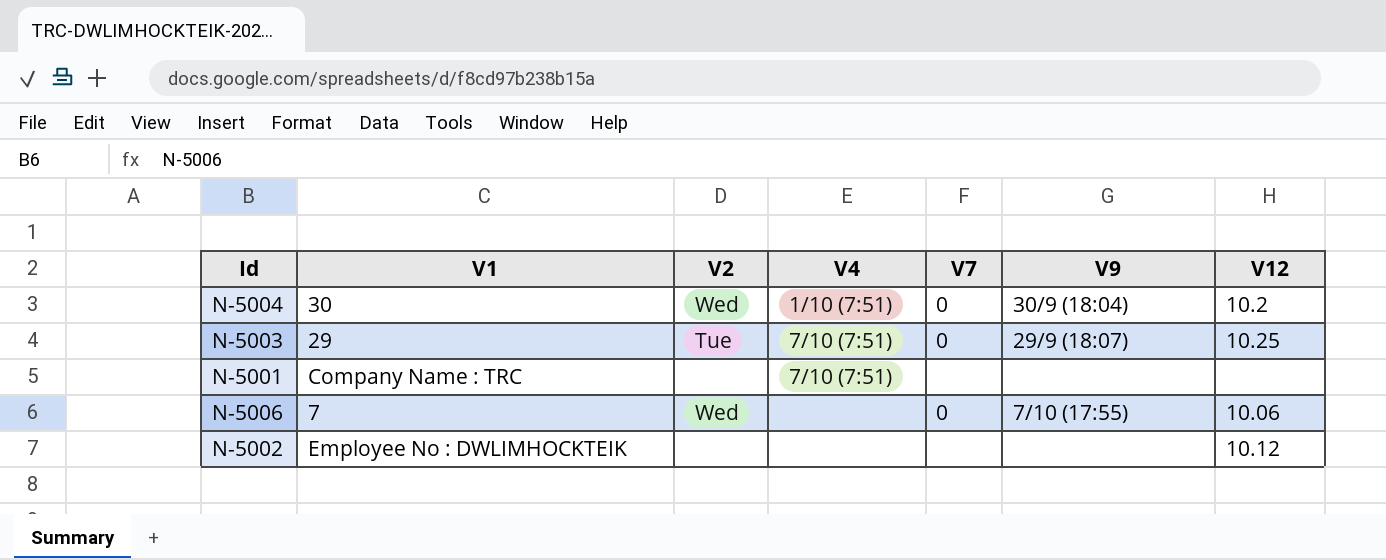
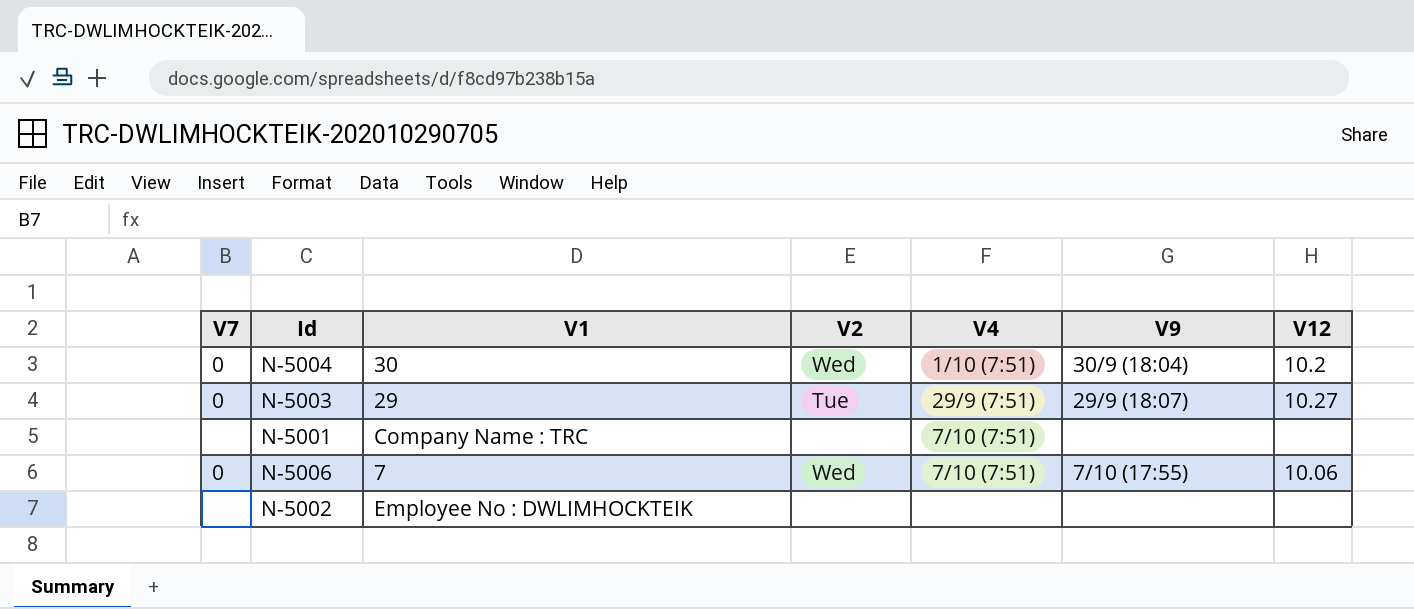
column V7 | position: 5 -> 1
N-5003 | V4: 7/10 (7:51) -> 29/9 (7:51)
N-5003 | V12: 10.25 -> 10.27
N-5006 | V4: none -> 7/10 (7:51)
N-5002 | V12: 10.12 -> none

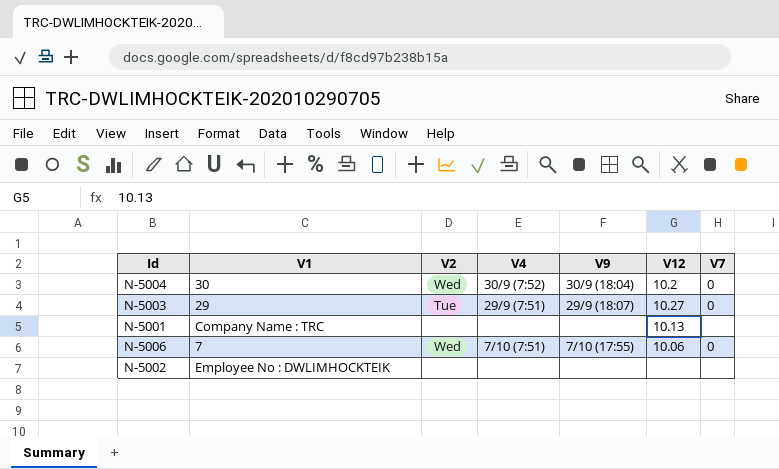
column V7 | position: 1 -> 7
N-5004 | V4: 1/10 (7:51) -> 30/9 (7:52)
N-5001 | V4: 7/10 (7:51) -> none
N-5001 | V12: none -> 10.13

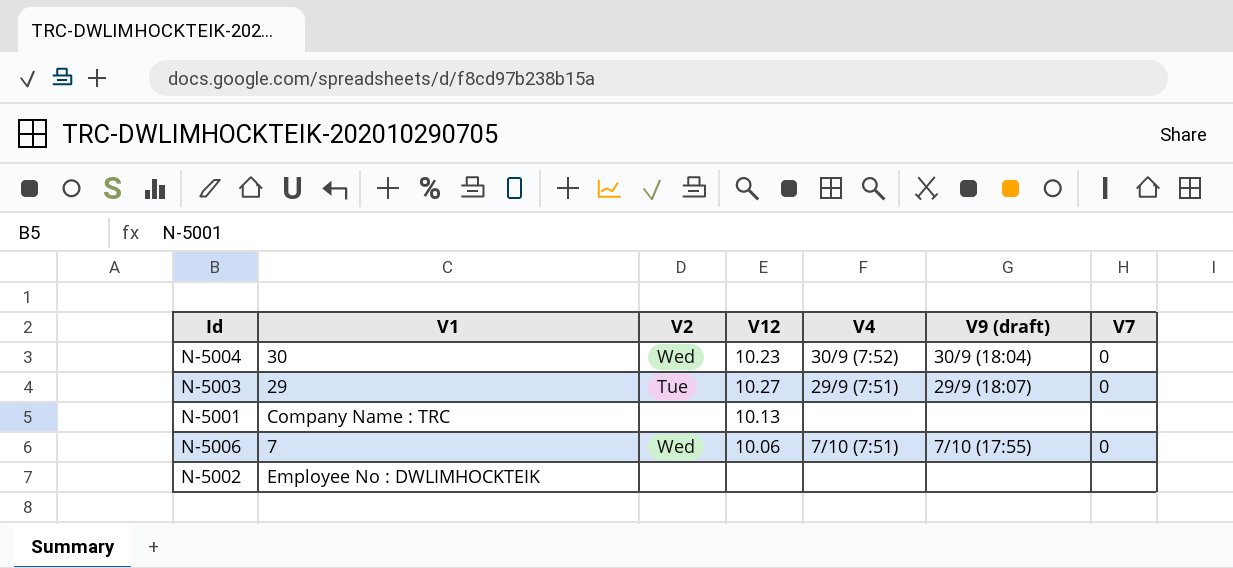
column V12 | position: 6 -> 4
column name: V9 -> V9 (draft)
N-5004 | V12: 10.2 -> 10.23

